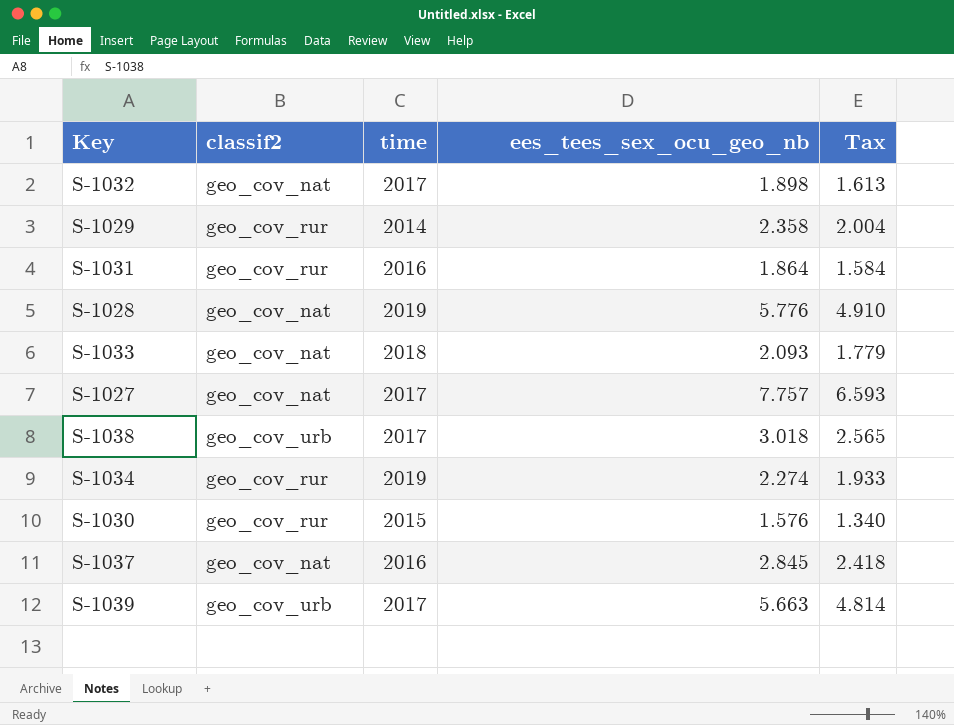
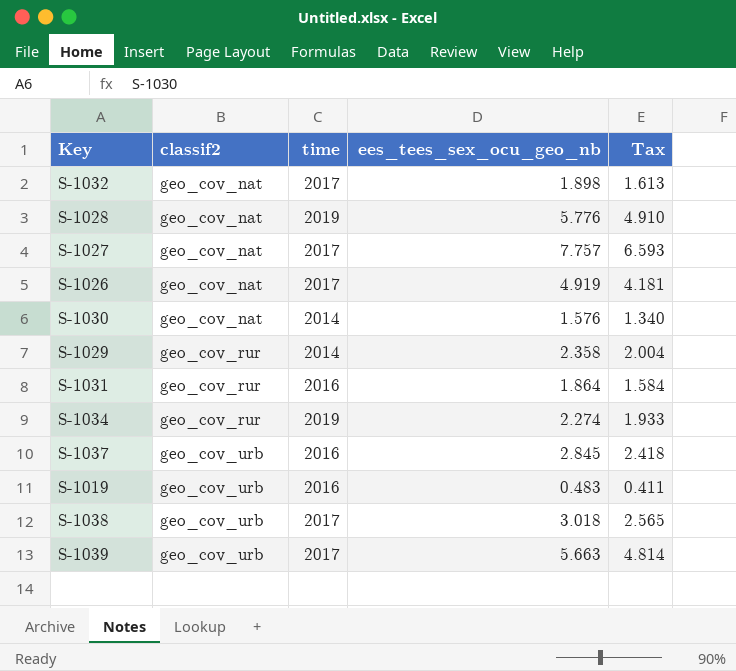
row order: none -> classif2 ascending
row S-1033: geo_cov_nat | 2018 | 2.093 | 1.779 -> none
row S-1026: none -> geo_cov_nat | 2017 | 4.919 | 4.181
S-1030 | classif2: geo_cov_rur -> geo_cov_nat
S-1030 | time: 2015 -> 2014
S-1037 | classif2: geo_cov_nat -> geo_cov_urb
row S-1019: none -> geo_cov_urb | 2016 | 0.483 | 0.411

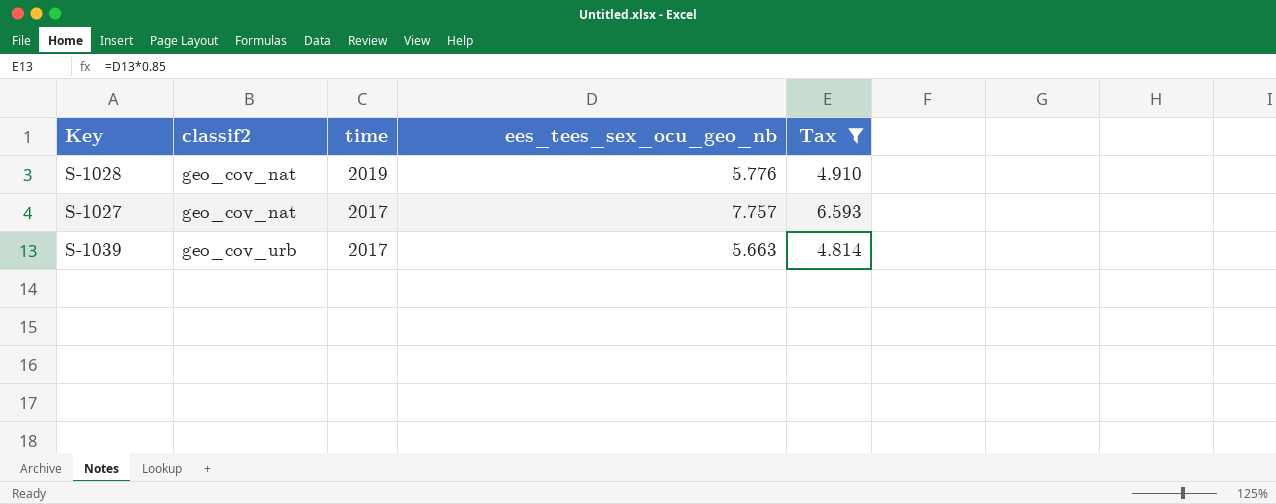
filter: none -> Tax >= 4.814

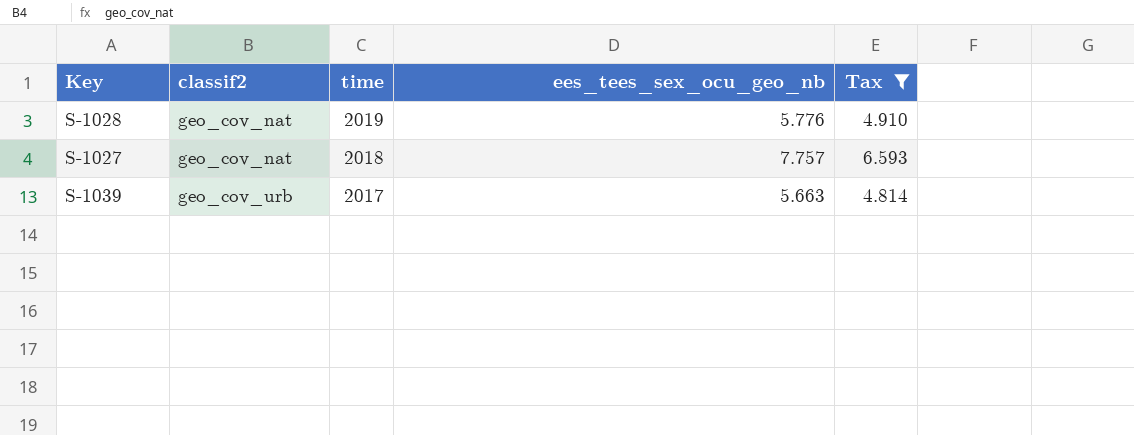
S-1027 | time: 2017 -> 2018

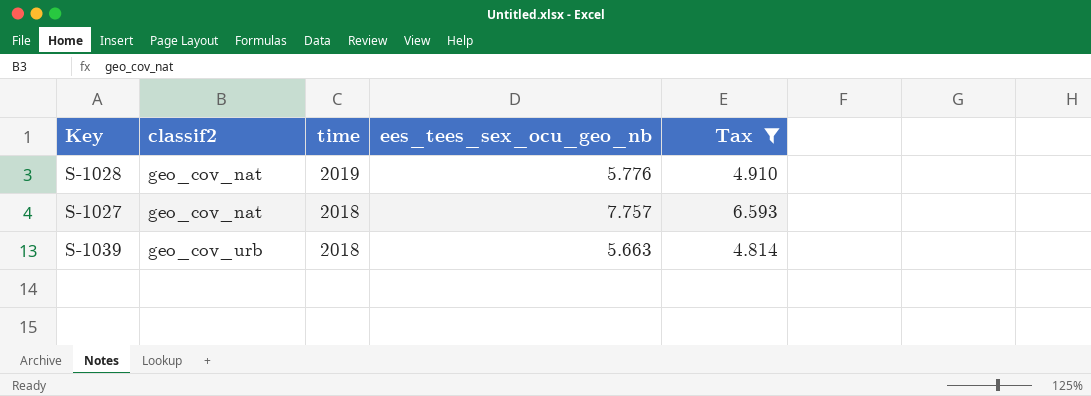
S-1039 | time: 2017 -> 2018

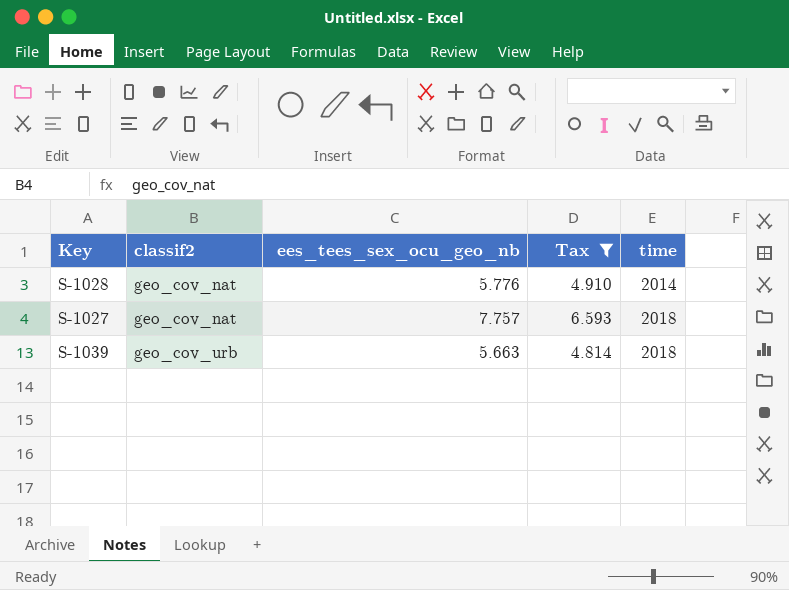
column time | position: 3 -> 5
S-1028 | time: 2019 -> 2014

